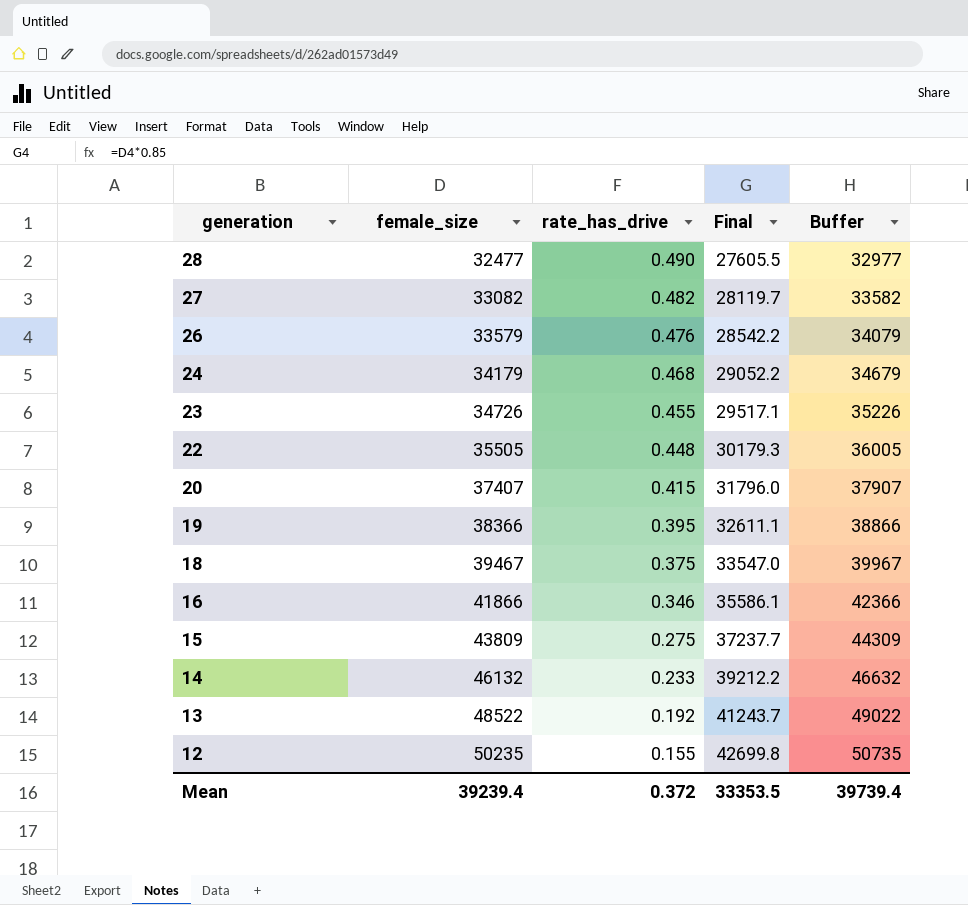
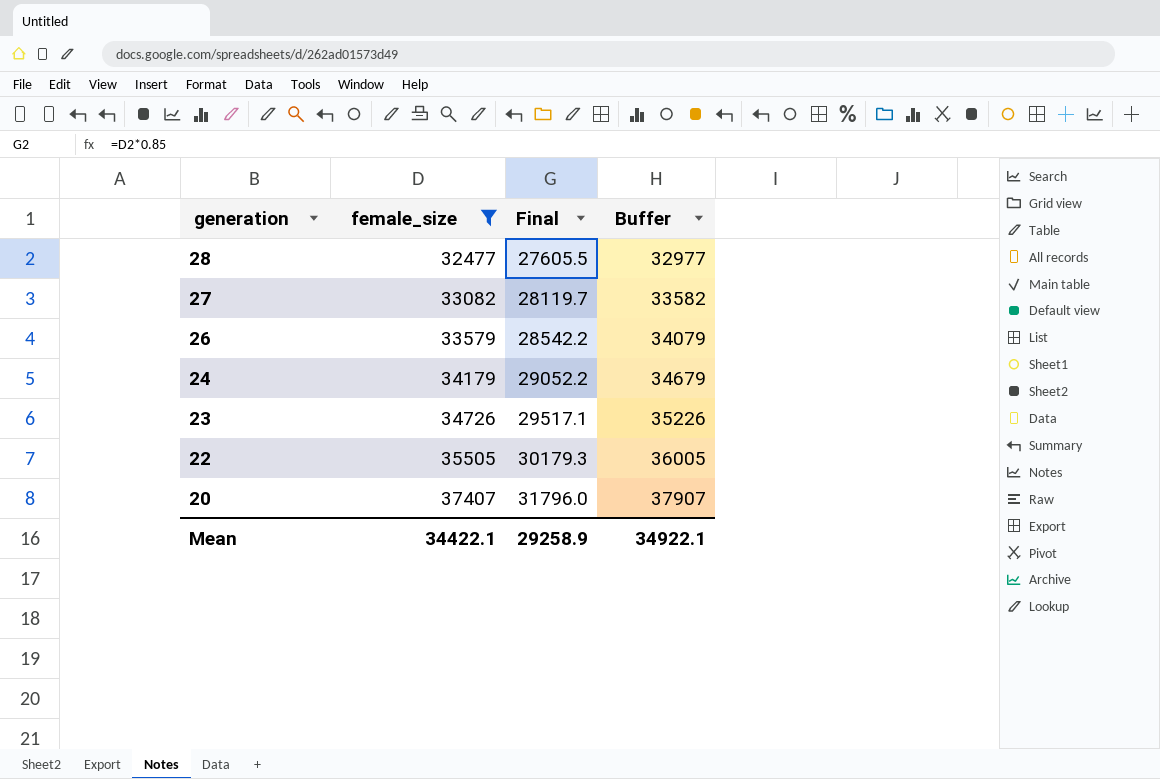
filter: none -> female_size <= 37407
column rate_has_drive | position: 3 -> none
Mean | female_size: 39239.4 -> 34422.1
Mean | Final: 33353.5 -> 29258.9
Mean | Buffer: 39739.4 -> 34922.1

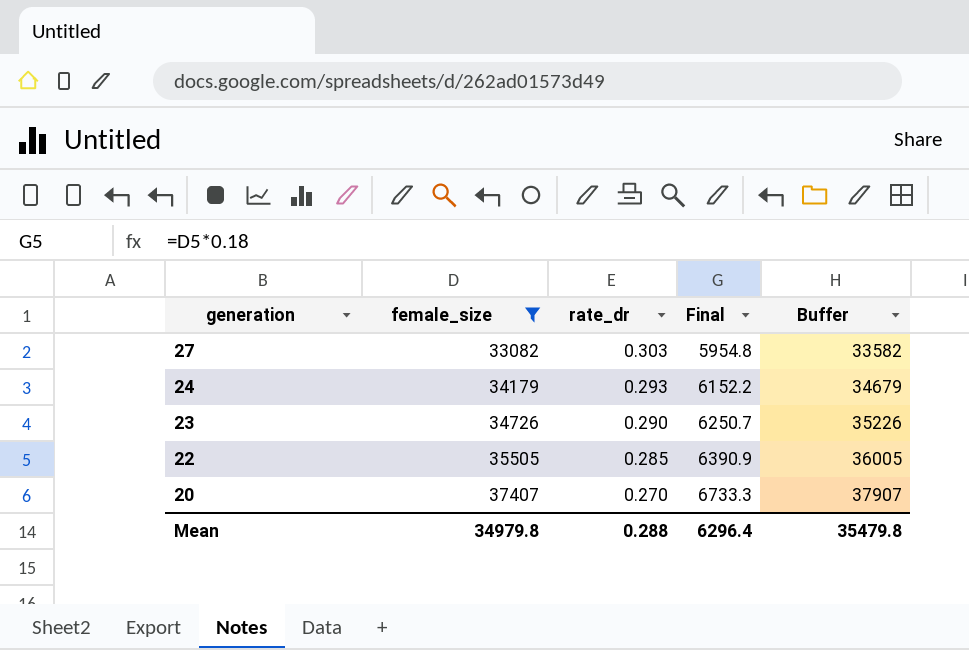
column rate_dr | position: none -> 3
column Final | formula: [female_size] * 0.85 -> [female_size] * 0.18
row 28: 32477 | 27605.5 | 32977 -> none
row 26: 33579 | 28542.2 | 34079 -> none
Mean | female_size: 34422.1 -> 34979.8
Mean | Final: 29258.9 -> 6296.4
Mean | Buffer: 34922.1 -> 35479.8

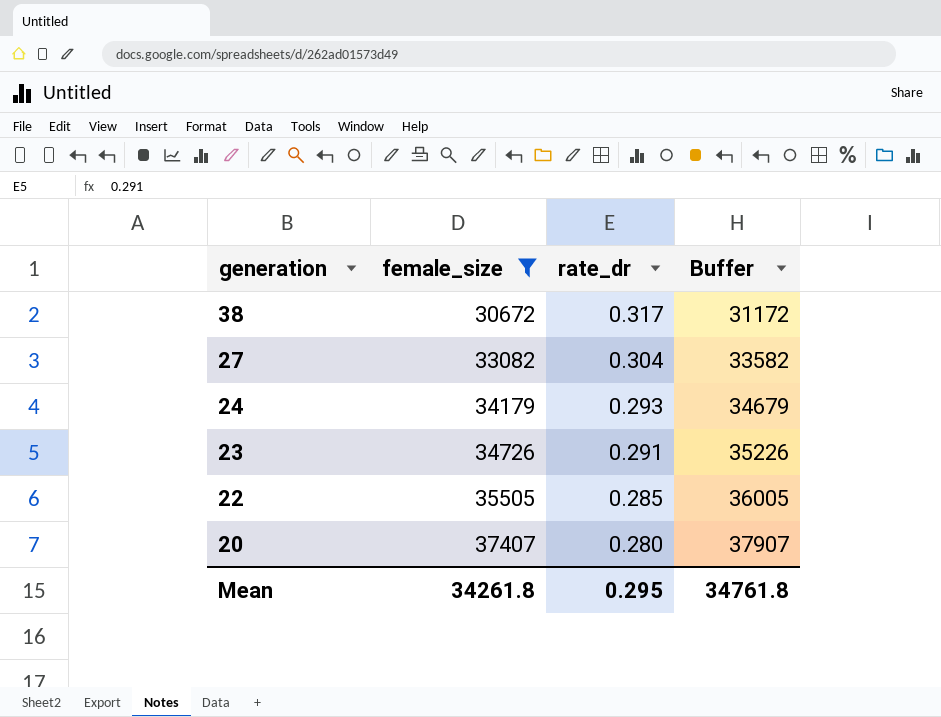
column Final | formula: [female_size] * 0.18 -> none
row 38: none -> 30672 | 0.317 | 31172
27 | rate_dr: 0.303 -> 0.304
23 | rate_dr: 0.290 -> 0.291
20 | rate_dr: 0.270 -> 0.280
Mean | female_size: 34979.8 -> 34261.8
Mean | rate_dr: 0.288 -> 0.295
Mean | Buffer: 35479.8 -> 34761.8

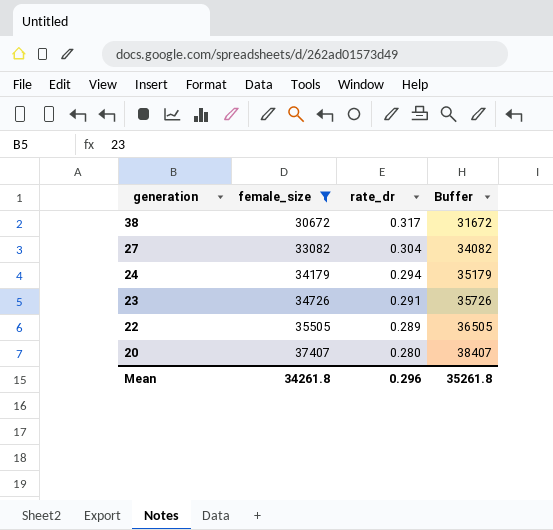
column Buffer | formula: [female_size] + 500 -> [female_size] + 1000
24 | rate_dr: 0.293 -> 0.294
22 | rate_dr: 0.285 -> 0.289
Mean | rate_dr: 0.295 -> 0.296
Mean | Buffer: 34761.8 -> 35261.8

